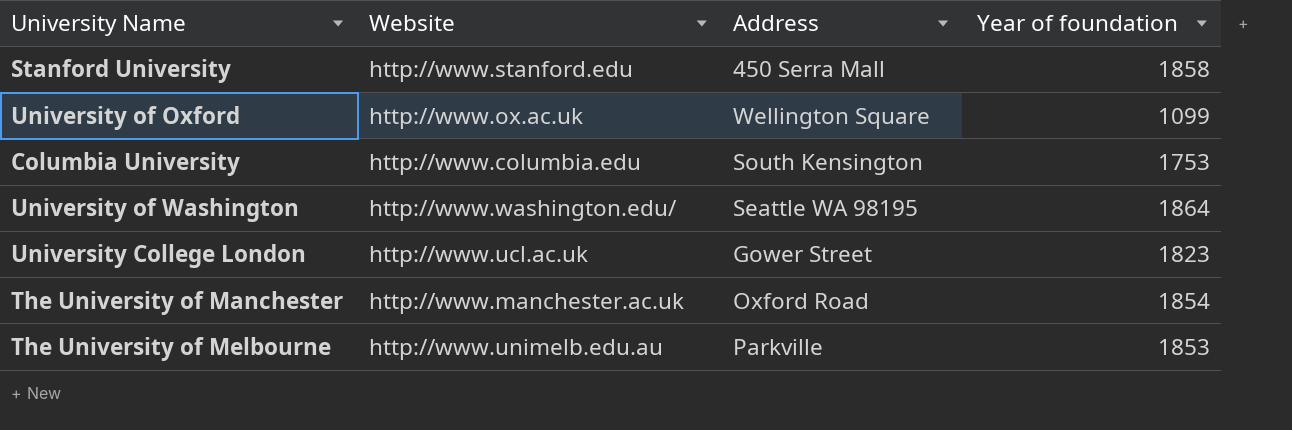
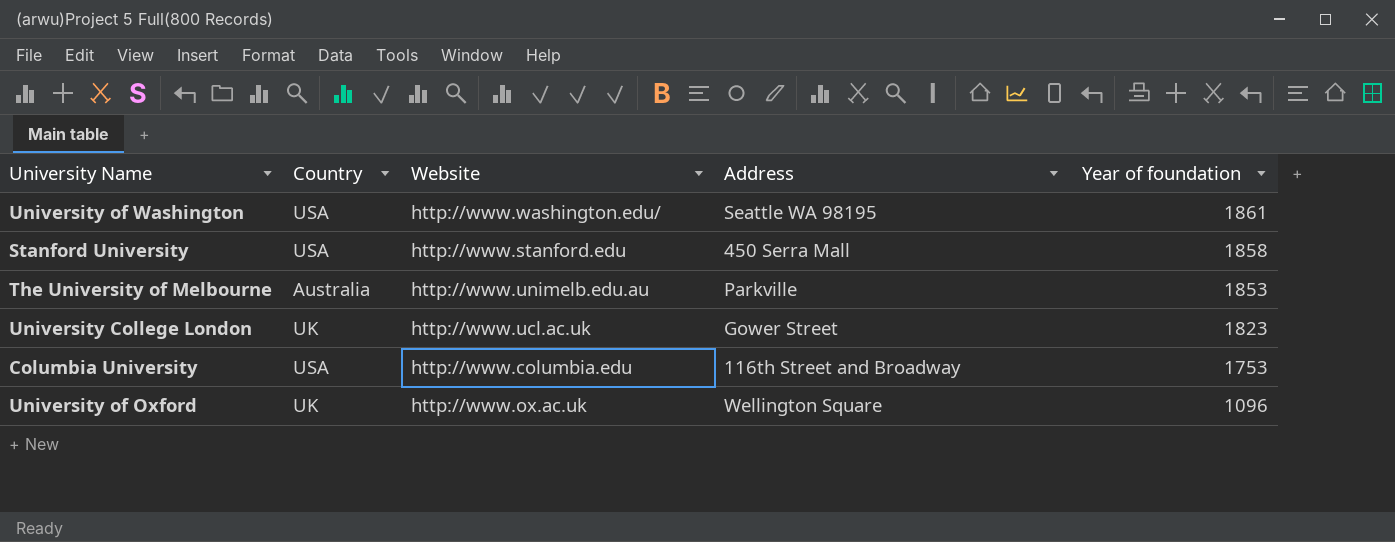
row order: none -> Year of foundation descending
column Country | position: none -> 2
row The University of Manchester: http://www.manchester.ac.uk | Oxford Road | 1854 -> none
University of Washington | Year of foundation: 1864 -> 1861
Columbia University | Address: South Kensington -> 116th Street and Broadway
University of Oxford | Year of foundation: 1099 -> 1096

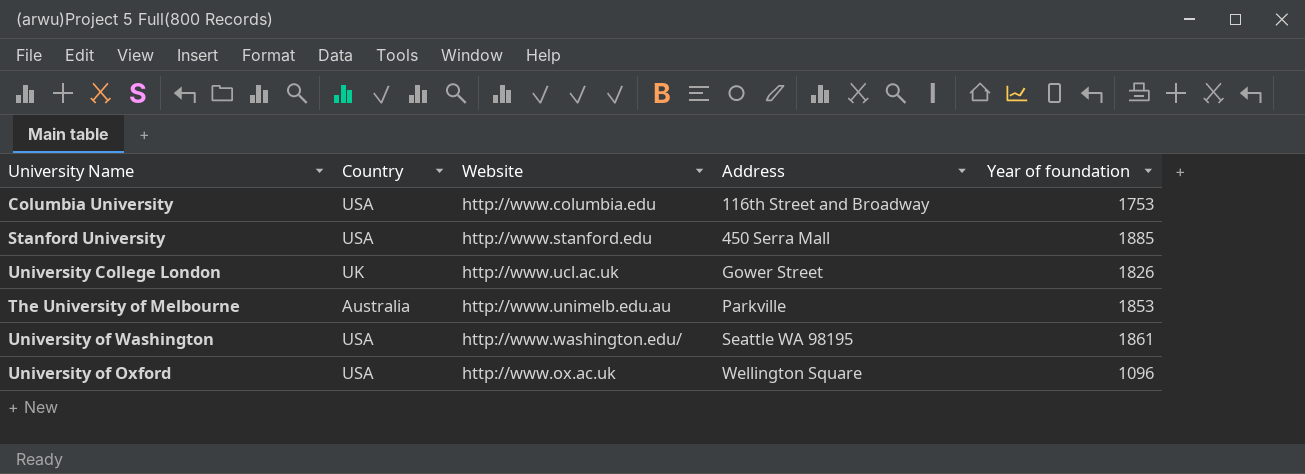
row order: Year of foundation descending -> Address ascending
Stanford University | Year of foundation: 1858 -> 1885
University College London | Year of foundation: 1823 -> 1826
University of Oxford | Country: UK -> USA

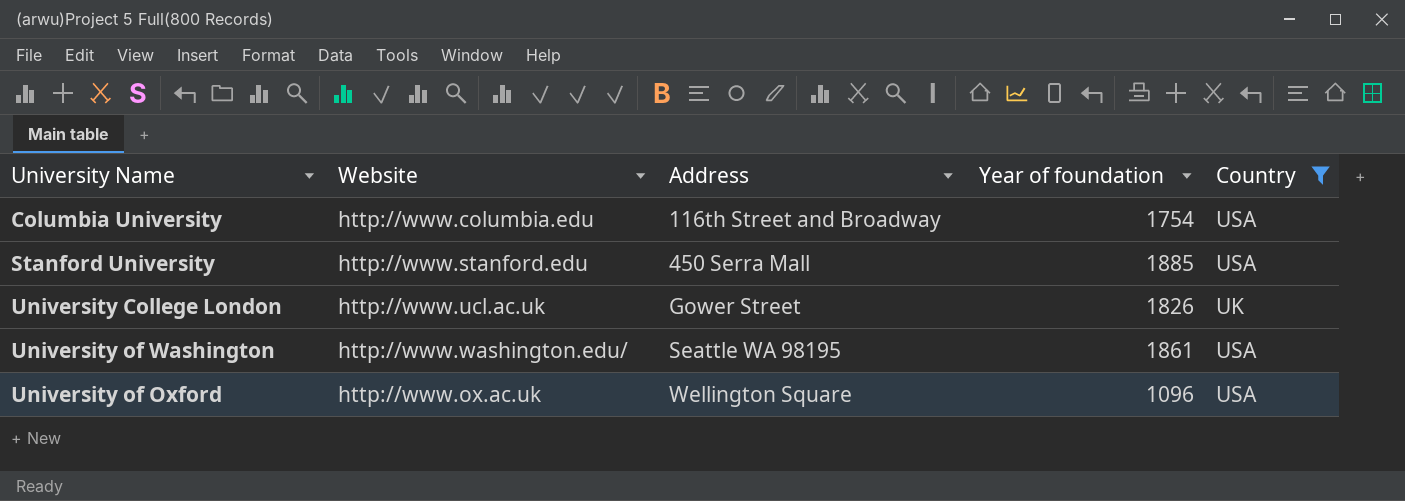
filter: none -> Country != Australia
column Country | position: 2 -> 5
Columbia University | Year of foundation: 1753 -> 1754

